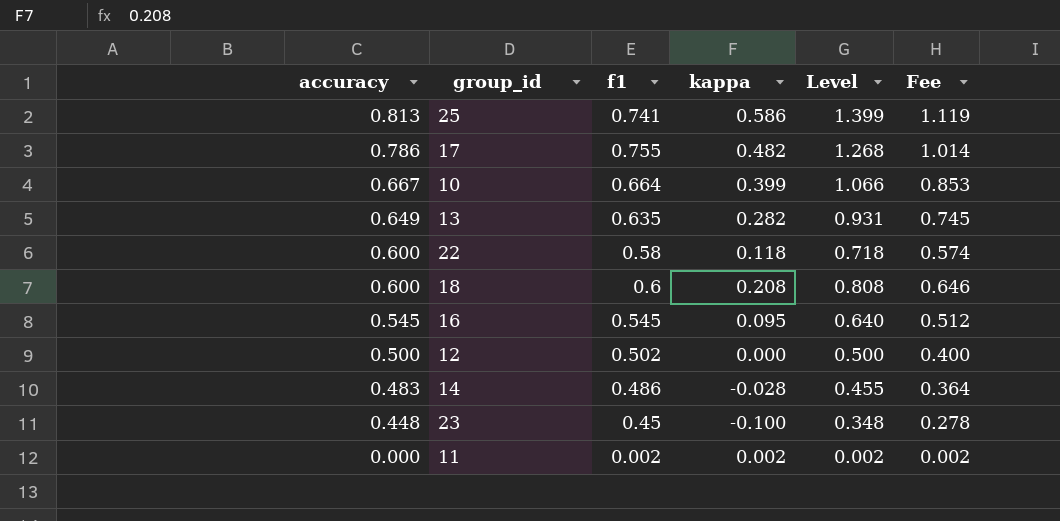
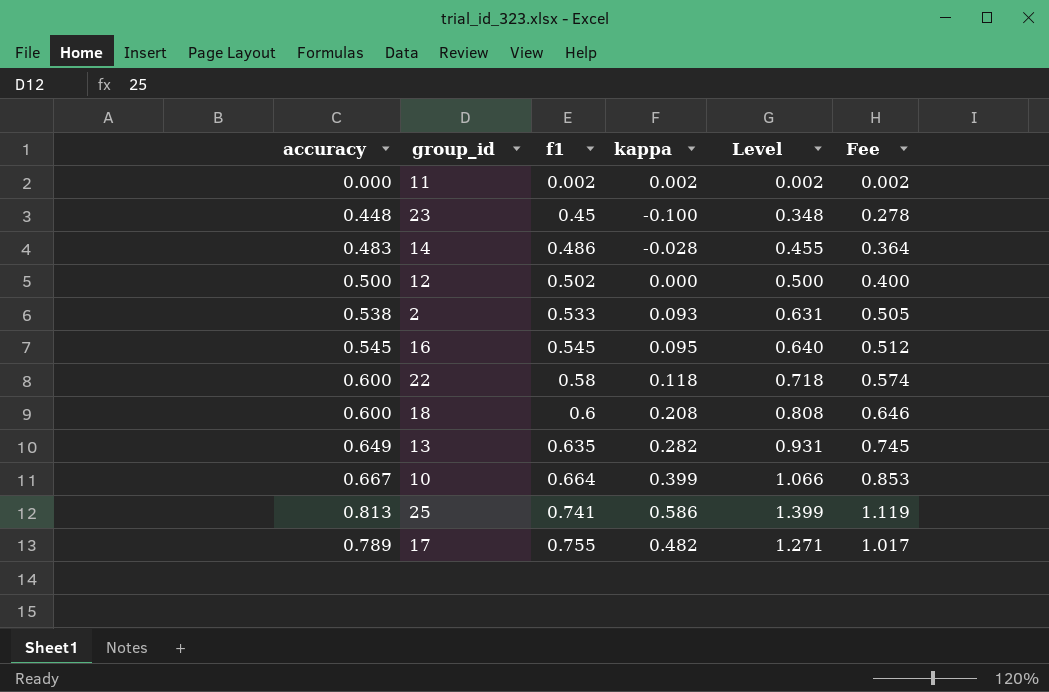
row order: accuracy descending -> f1 ascending
row 2: none -> 0.538 | 0.533 | 0.093 | 0.631 | 0.505
17 | accuracy: 0.786 -> 0.789
17 | Level: 1.268 -> 1.271
17 | Fee: 1.014 -> 1.017

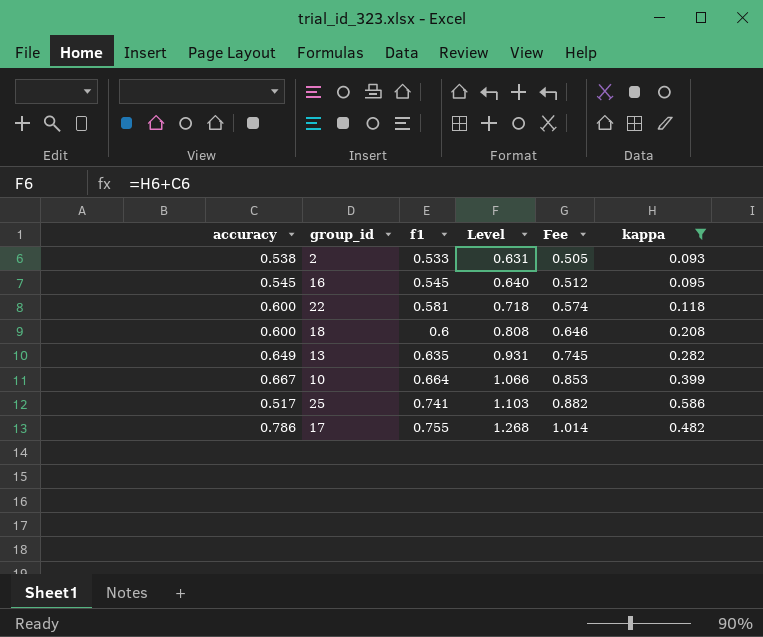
filter: none -> kappa >= 0.093
column kappa | position: 4 -> 6
22 | f1: 0.58 -> 0.581
25 | accuracy: 0.813 -> 0.517
25 | Level: 1.399 -> 1.103
25 | Fee: 1.119 -> 0.882
17 | accuracy: 0.789 -> 0.786
17 | Level: 1.271 -> 1.268
17 | Fee: 1.017 -> 1.014

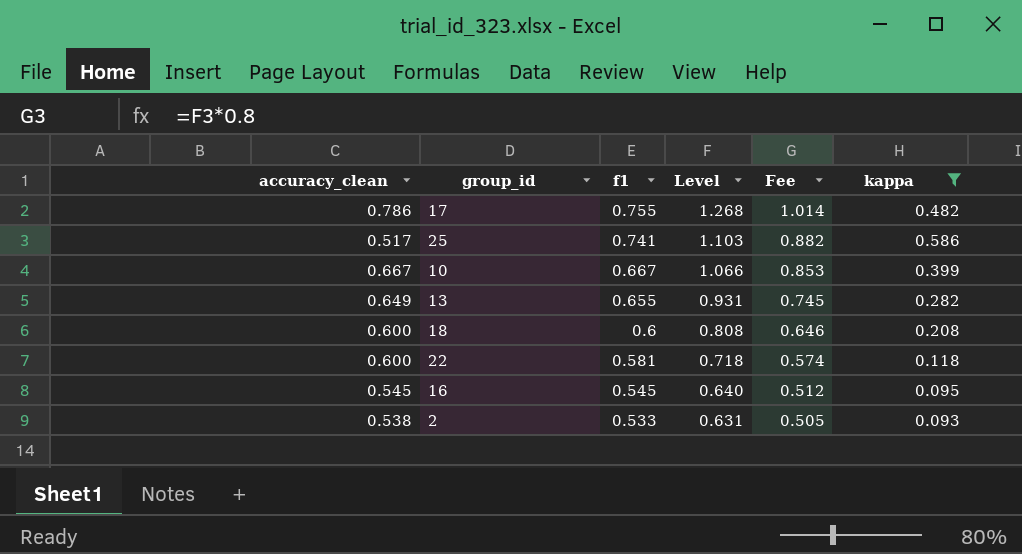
row order: f1 ascending -> f1 descending
column name: accuracy -> accuracy_clean
10 | f1: 0.664 -> 0.667
13 | f1: 0.635 -> 0.655

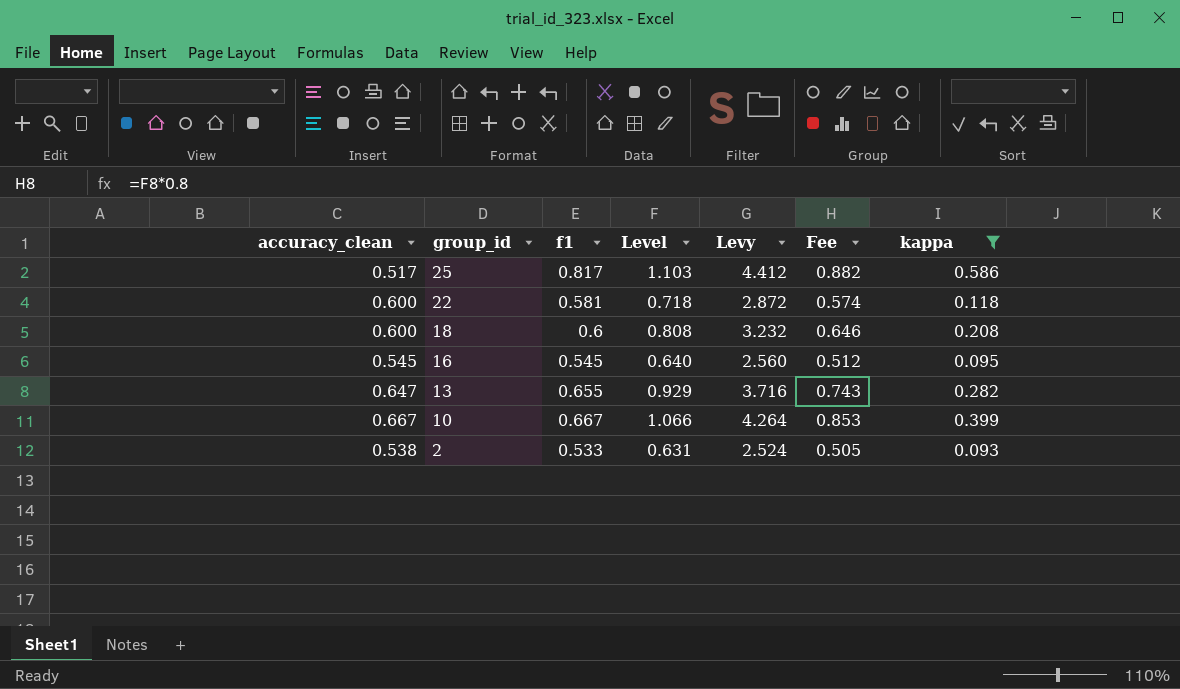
row order: f1 descending -> group_id descending
column Levy | formula: none -> [Level] * 4
row 17: 0.786 | 0.755 | 1.268 | 1.014 | 0.482 -> none
25 | f1: 0.741 -> 0.817
13 | accuracy_clean: 0.649 -> 0.647
13 | Level: 0.931 -> 0.929
13 | Fee: 0.745 -> 0.743

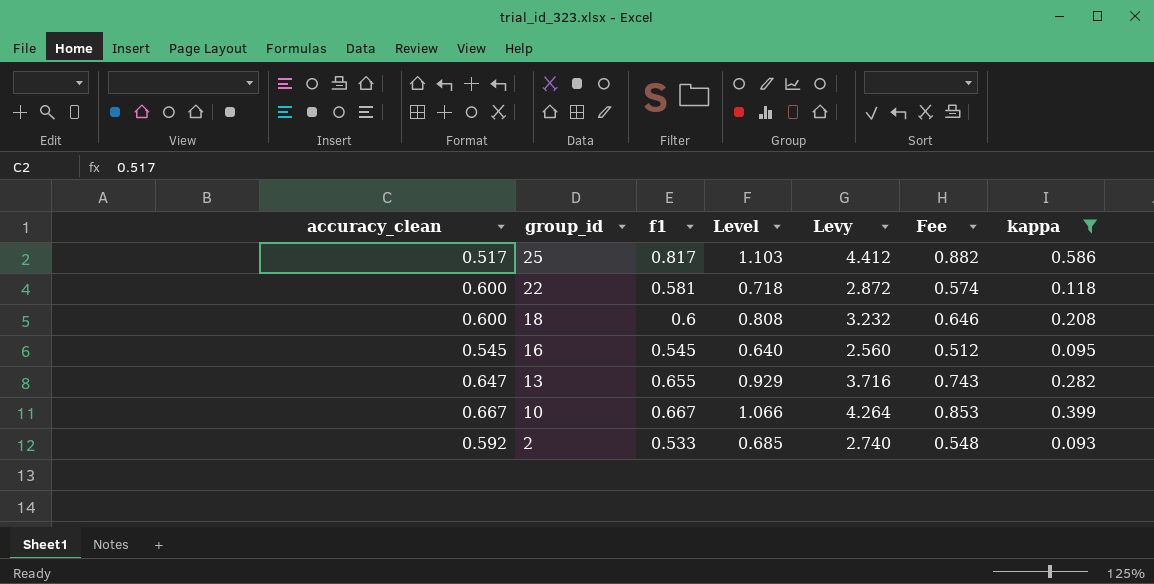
2 | accuracy_clean: 0.538 -> 0.592
2 | Level: 0.631 -> 0.685
2 | Levy: 2.524 -> 2.740
2 | Fee: 0.505 -> 0.548

